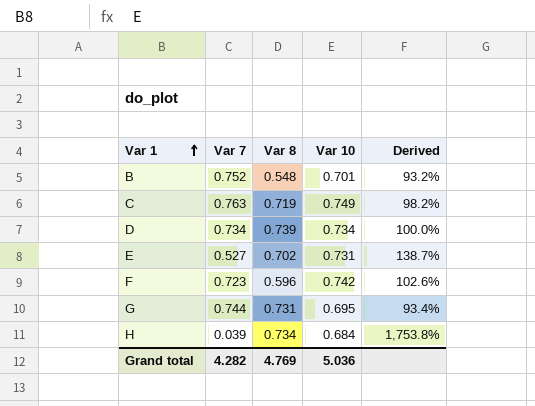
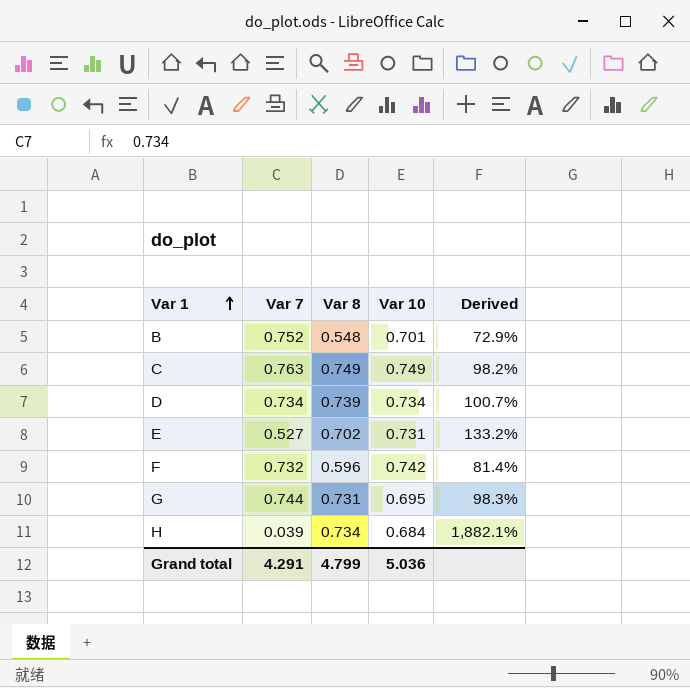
column Derived | formula: [Var 10] / [Var 7] -> [Var 8] / [Var 7]
C | Var 8: 0.719 -> 0.749
F | Var 7: 0.723 -> 0.732
Grand total | Var 7: 4.282 -> 4.291
Grand total | Var 8: 4.769 -> 4.799

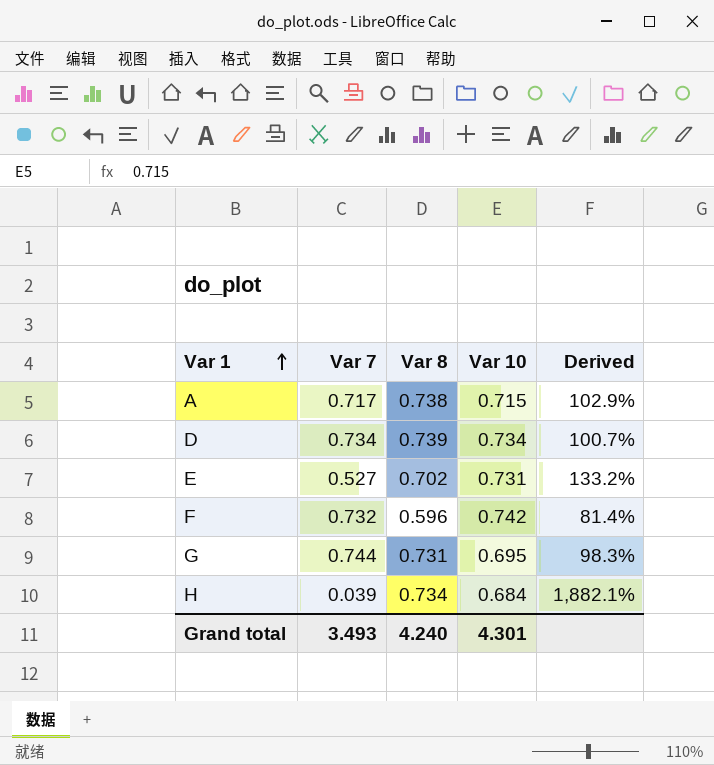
row B: 0.752 | 0.548 | 0.701 | 72.9% -> none
row C: 0.763 | 0.749 | 0.749 | 98.2% -> none
row A: none -> 0.717 | 0.738 | 0.715 | 102.9%
Grand total | Var 7: 4.291 -> 3.493
Grand total | Var 8: 4.799 -> 4.240
Grand total | Var 10: 5.036 -> 4.301

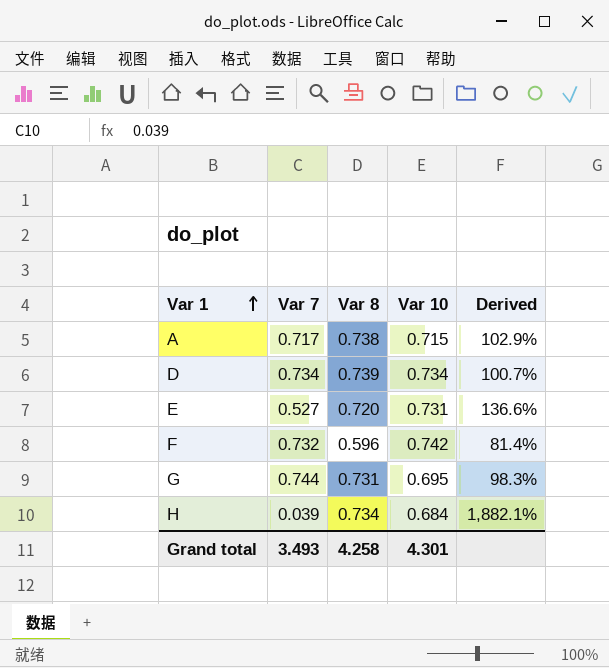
E | Var 8: 0.702 -> 0.720
E | Derived: 133.2% -> 136.6%
Grand total | Var 8: 4.240 -> 4.258

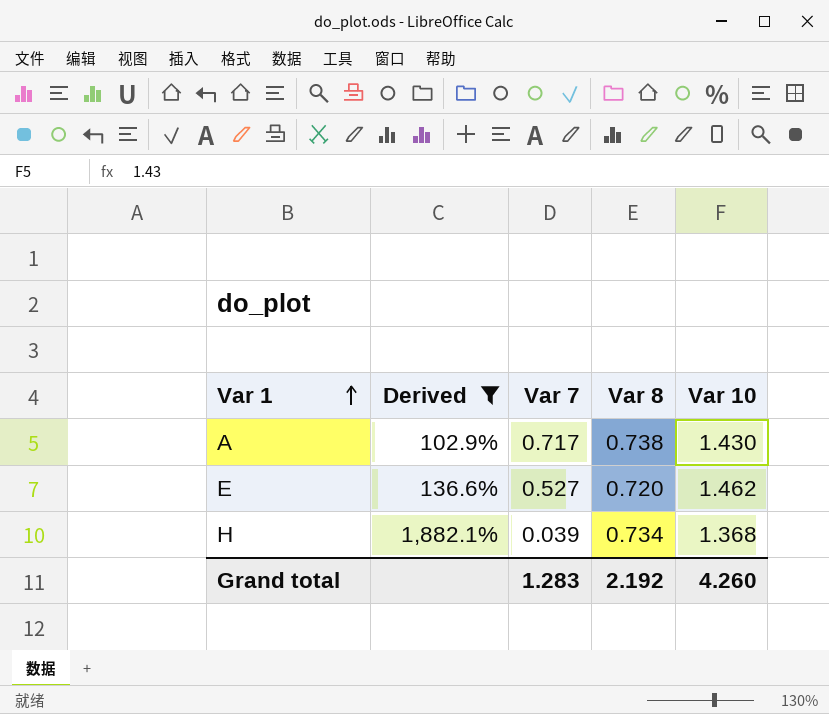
filter: none -> Derived >= 102.9%
column Derived | position: 5 -> 2
A | Var 10: 0.715 -> 1.430
E | Var 10: 0.731 -> 1.462
H | Var 10: 0.684 -> 1.368
Grand total | Var 7: 3.493 -> 1.283
Grand total | Var 8: 4.258 -> 2.192
Grand total | Var 10: 4.301 -> 4.260

